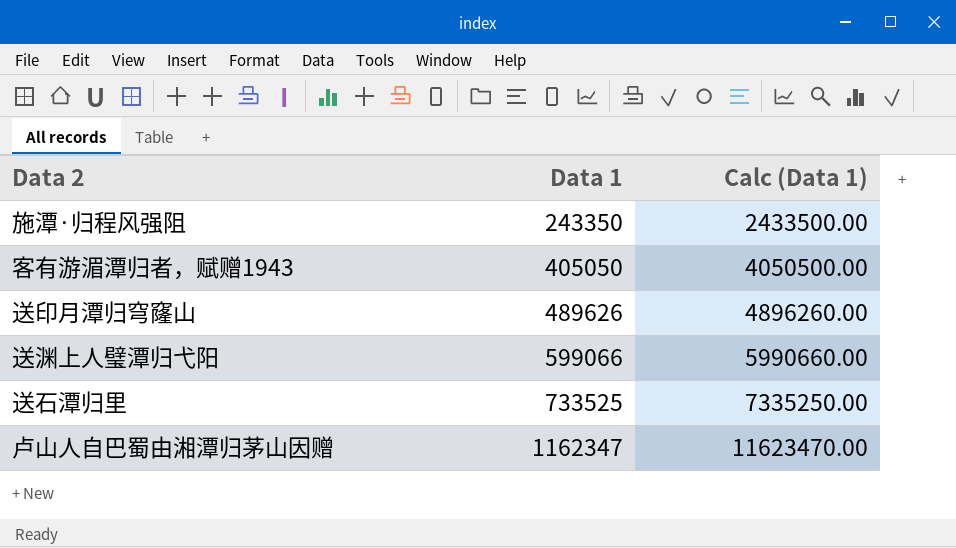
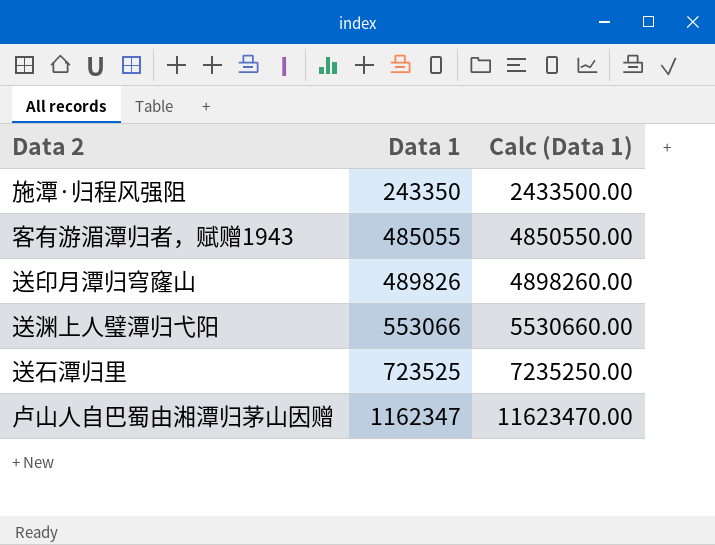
客有游湄潭归者，赋赠1943 | Data 1: 405050 -> 485055
客有游湄潭归者，赋赠1943 | Calc (Data 1): 4050500.00 -> 4850550.00
送印月潭归穹窿山 | Data 1: 489626 -> 489826
送印月潭归穹窿山 | Calc (Data 1): 4896260.00 -> 4898260.00
送渊上人璧潭归弋阳 | Data 1: 599066 -> 553066
送渊上人璧潭归弋阳 | Calc (Data 1): 5990660.00 -> 5530660.00
送石潭归里 | Data 1: 733525 -> 723525
送石潭归里 | Calc (Data 1): 7335250.00 -> 7235250.00

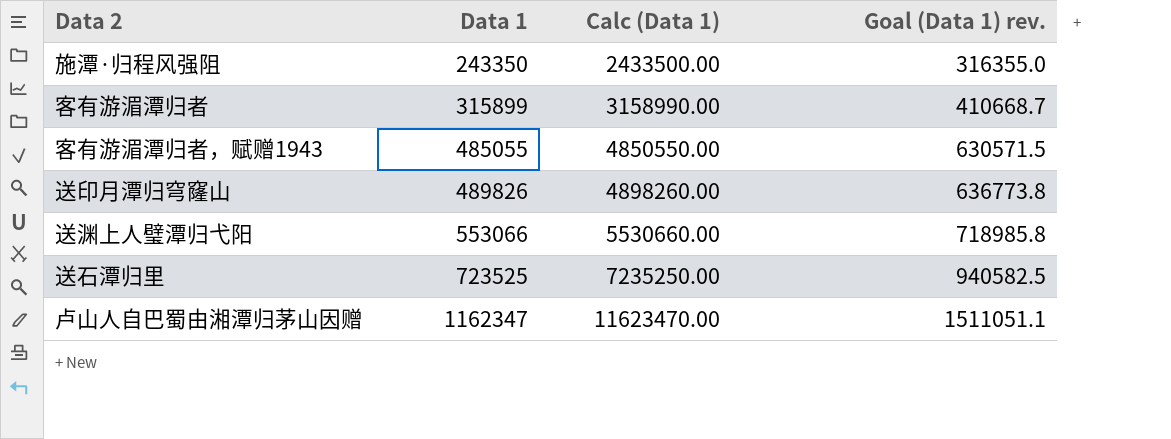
column Goal (Data 1) rev. | formula: none -> [Data 1] * 1.3
row 客有游湄潭归者: none -> 315899 | 3158990.00 | 410668.7

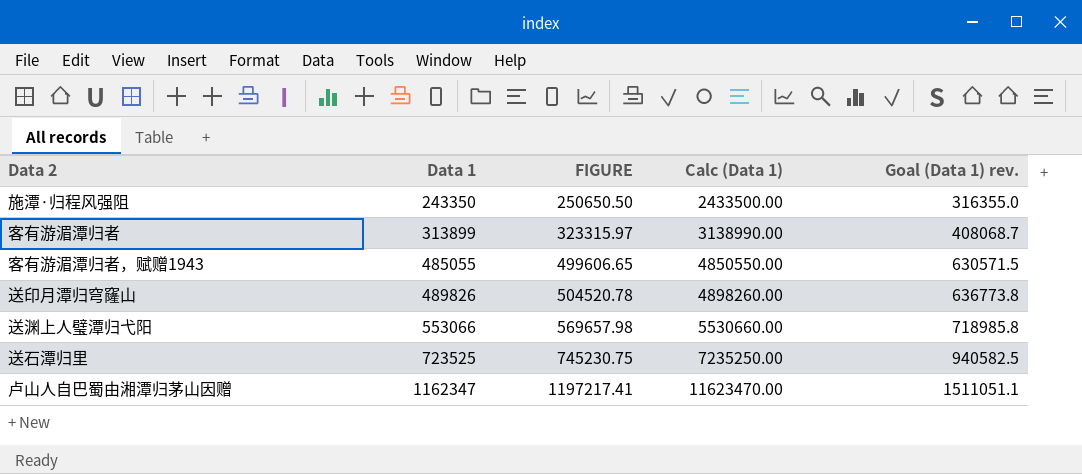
column FIGURE | formula: none -> [Data 1] * 1.03
客有游湄潭归者 | Data 1: 315899 -> 313899
客有游湄潭归者 | Calc (Data 1): 3158990.00 -> 3138990.00
客有游湄潭归者 | Goal (Data 1) rev.: 410668.7 -> 408068.7

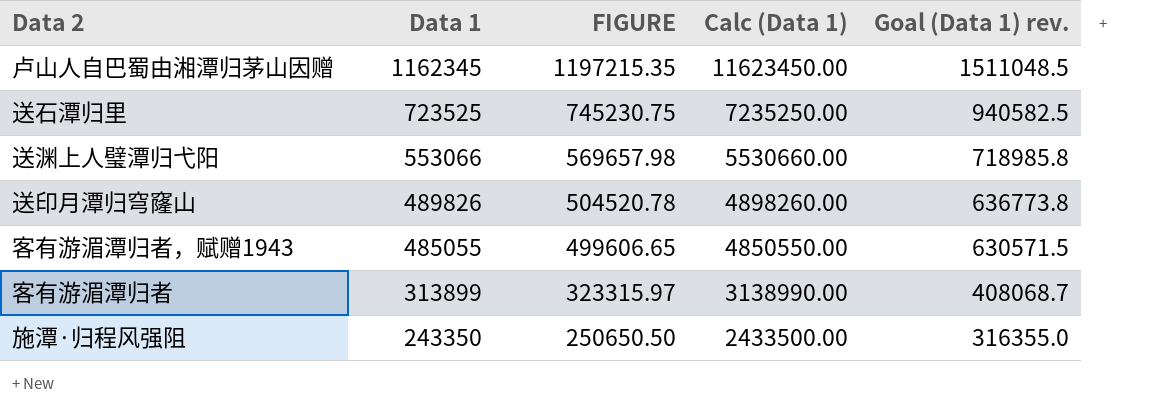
row order: Data 1 ascending -> Data 1 descending
卢山人自巴蜀由湘潭归茅山因赠 | Data 1: 1162347 -> 1162345
卢山人自巴蜀由湘潭归茅山因赠 | FIGURE: 1197217.41 -> 1197215.35
卢山人自巴蜀由湘潭归茅山因赠 | Calc (Data 1): 11623470.00 -> 11623450.00
卢山人自巴蜀由湘潭归茅山因赠 | Goal (Data 1) rev.: 1511051.1 -> 1511048.5

